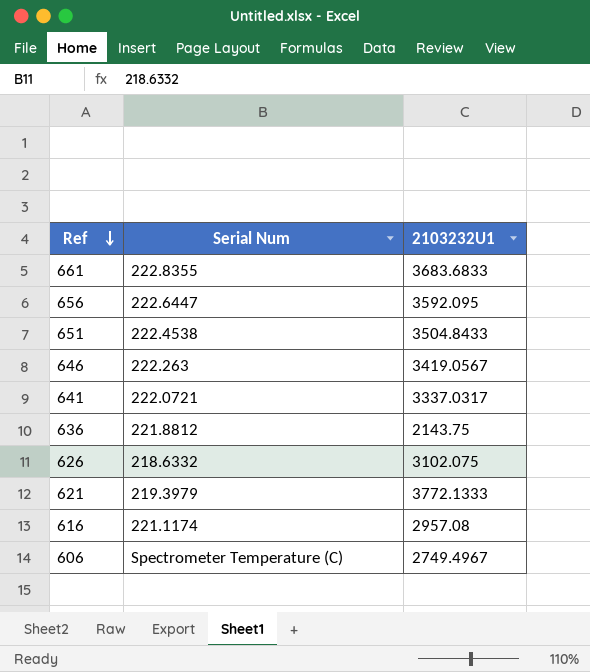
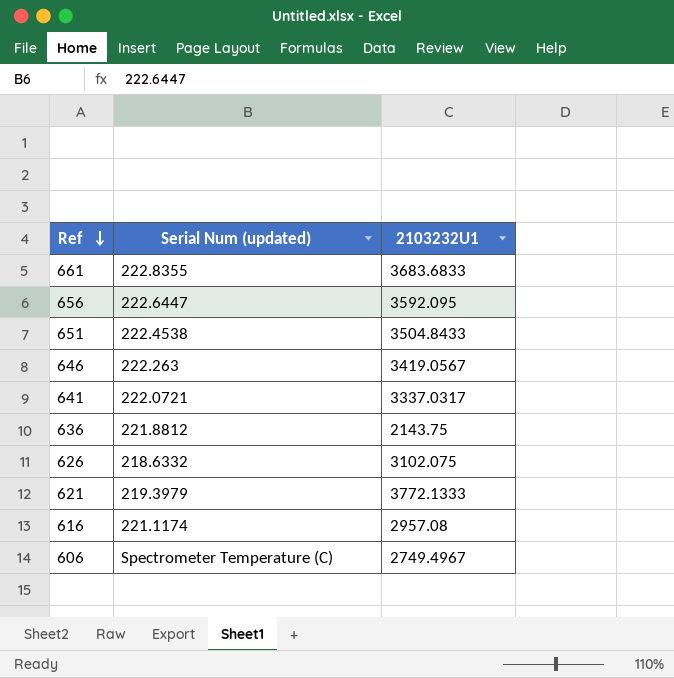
column name: Serial Num -> Serial Num (updated)

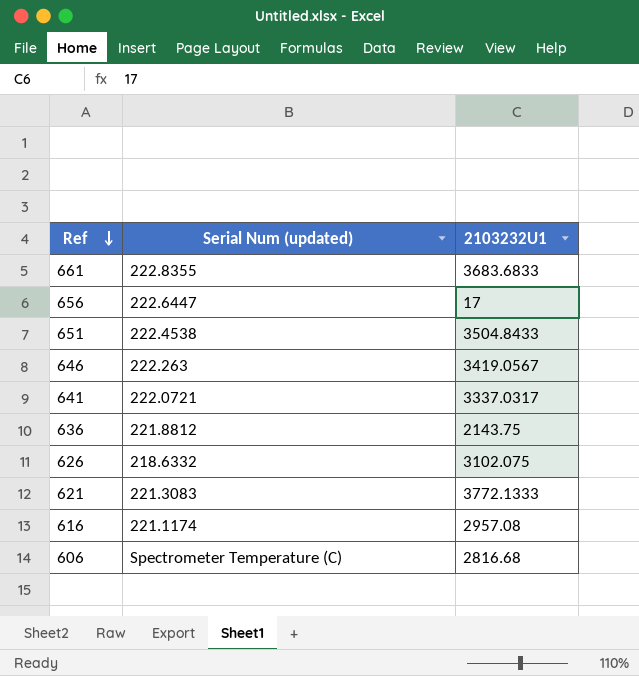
656 | 2103232U1: 3592.095 -> 17
621 | Serial Num (updated): 219.3979 -> 221.3083
606 | 2103232U1: 2749.4967 -> 2816.68

